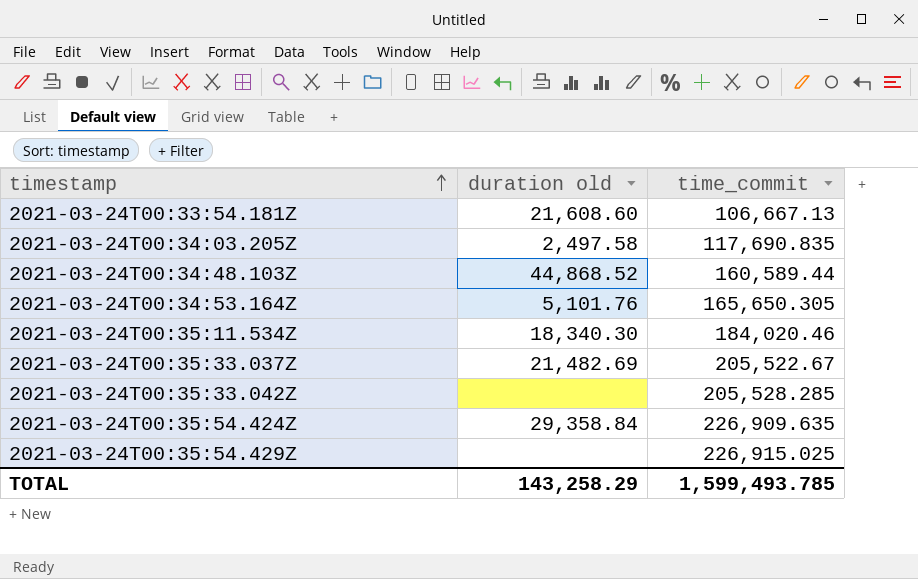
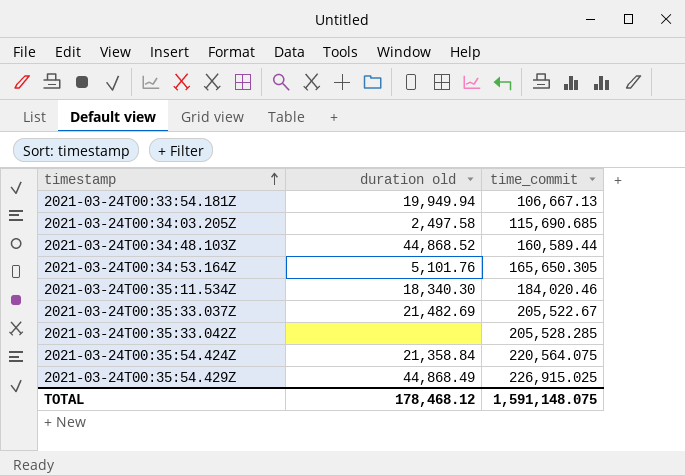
2021-03-24T00:33:54.181Z | duration old: 21,608.60 -> 19,949.94
2021-03-24T00:34:03.205Z | time_commit: 117,690.835 -> 115,690.685
2021-03-24T00:35:54.424Z | duration old: 29,358.84 -> 21,358.84
2021-03-24T00:35:54.424Z | time_commit: 226,909.635 -> 220,564.075
2021-03-24T00:35:54.429Z | duration old: none -> 44,868.49
TOTAL | duration old: 143,258.29 -> 178,468.12
TOTAL | time_commit: 1,599,493.785 -> 1,591,148.075

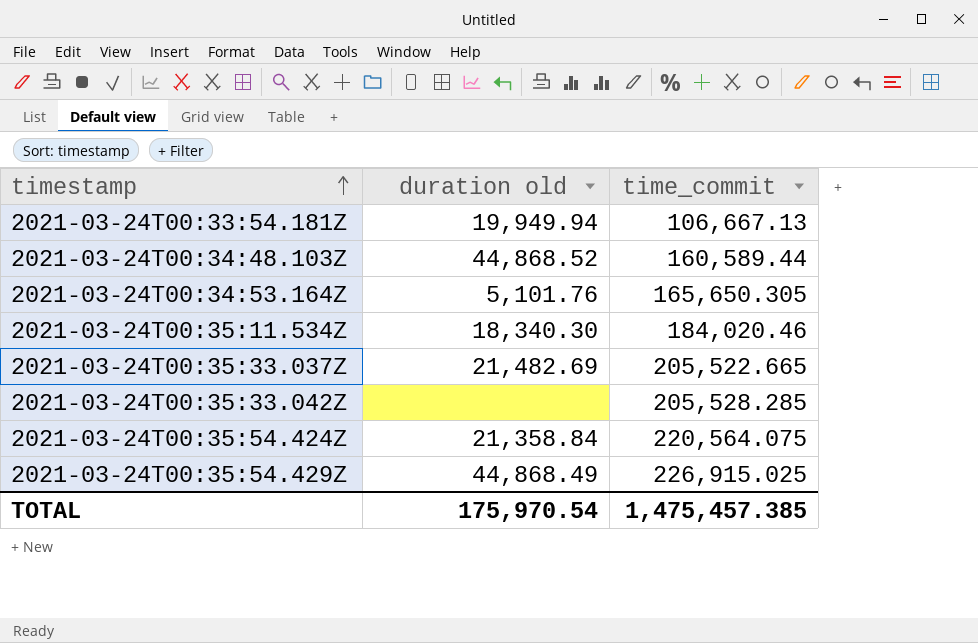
row 2021-03-24T00:34:03.205Z: 2,497.58 | 115,690.685 -> none
2021-03-24T00:35:33.037Z | time_commit: 205,522.67 -> 205,522.665
TOTAL | duration old: 178,468.12 -> 175,970.54
TOTAL | time_commit: 1,591,148.075 -> 1,475,457.385

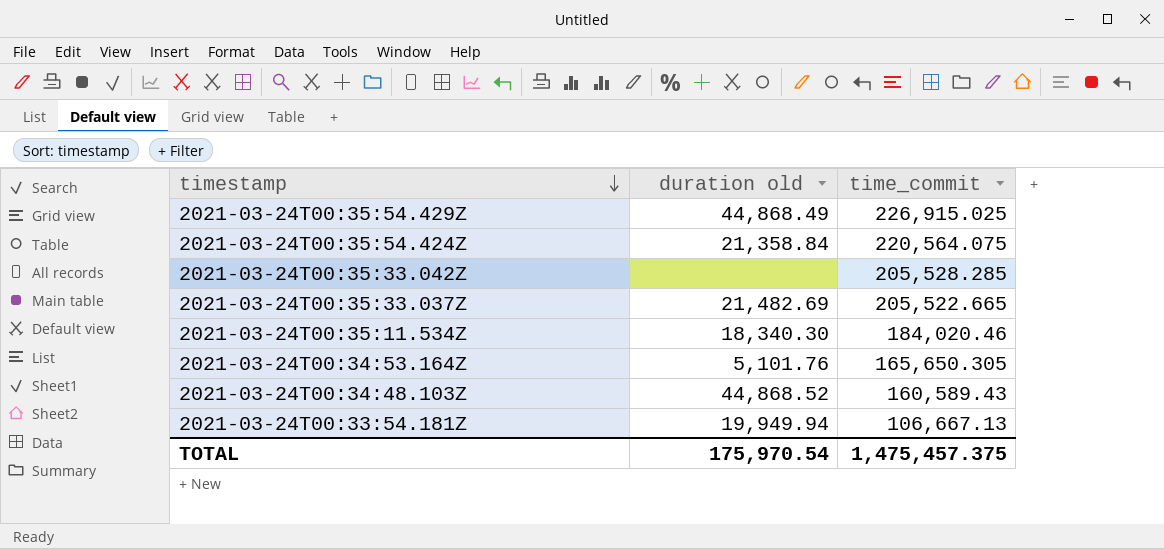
row order: timestamp ascending -> timestamp descending
2021-03-24T00:34:48.103Z | time_commit: 160,589.44 -> 160,589.43
TOTAL | time_commit: 1,475,457.385 -> 1,475,457.375

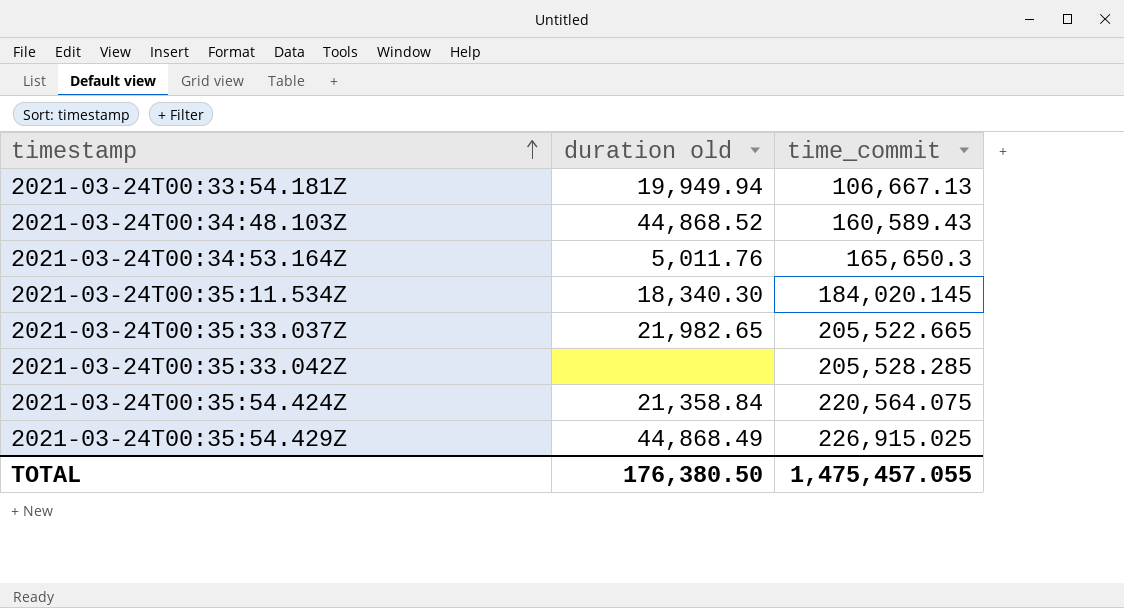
row order: timestamp descending -> timestamp ascending
2021-03-24T00:34:53.164Z | duration old: 5,101.76 -> 5,011.76
2021-03-24T00:34:53.164Z | time_commit: 165,650.305 -> 165,650.3
2021-03-24T00:35:11.534Z | time_commit: 184,020.46 -> 184,020.145
2021-03-24T00:35:33.037Z | duration old: 21,482.69 -> 21,982.65
TOTAL | duration old: 175,970.54 -> 176,380.50
TOTAL | time_commit: 1,475,457.375 -> 1,475,457.055

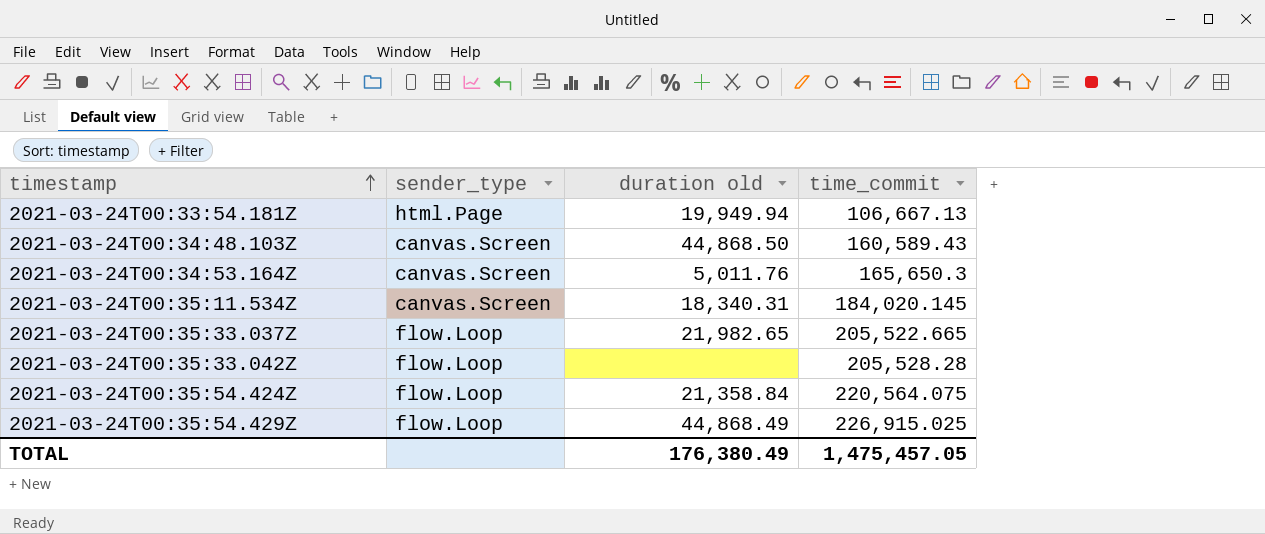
column sender_type | position: none -> 2
2021-03-24T00:34:48.103Z | duration old: 44,868.52 -> 44,868.50
2021-03-24T00:35:11.534Z | duration old: 18,340.30 -> 18,340.31
2021-03-24T00:35:33.042Z | time_commit: 205,528.285 -> 205,528.28
TOTAL | duration old: 176,380.50 -> 176,380.49
TOTAL | time_commit: 1,475,457.055 -> 1,475,457.05

